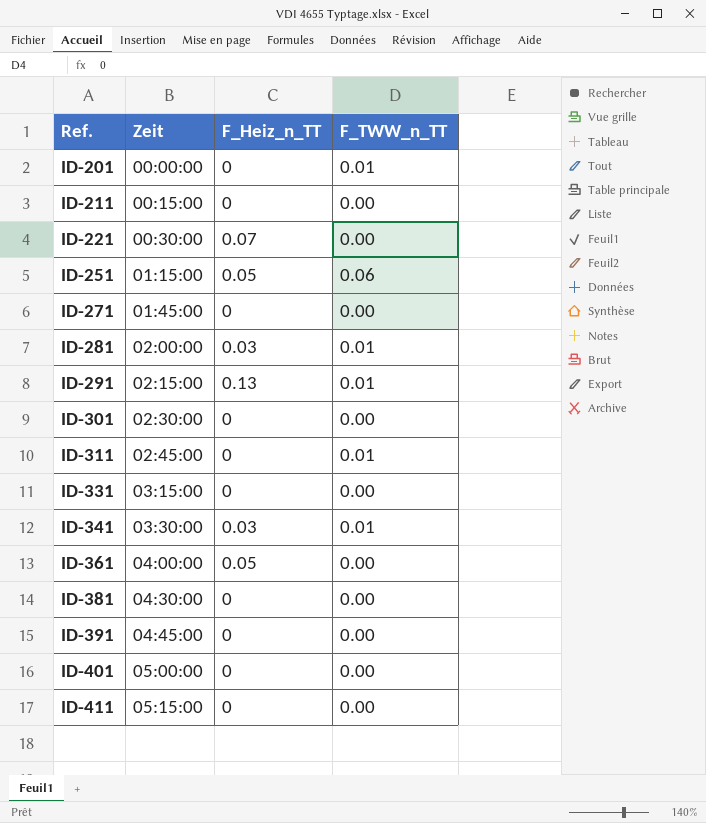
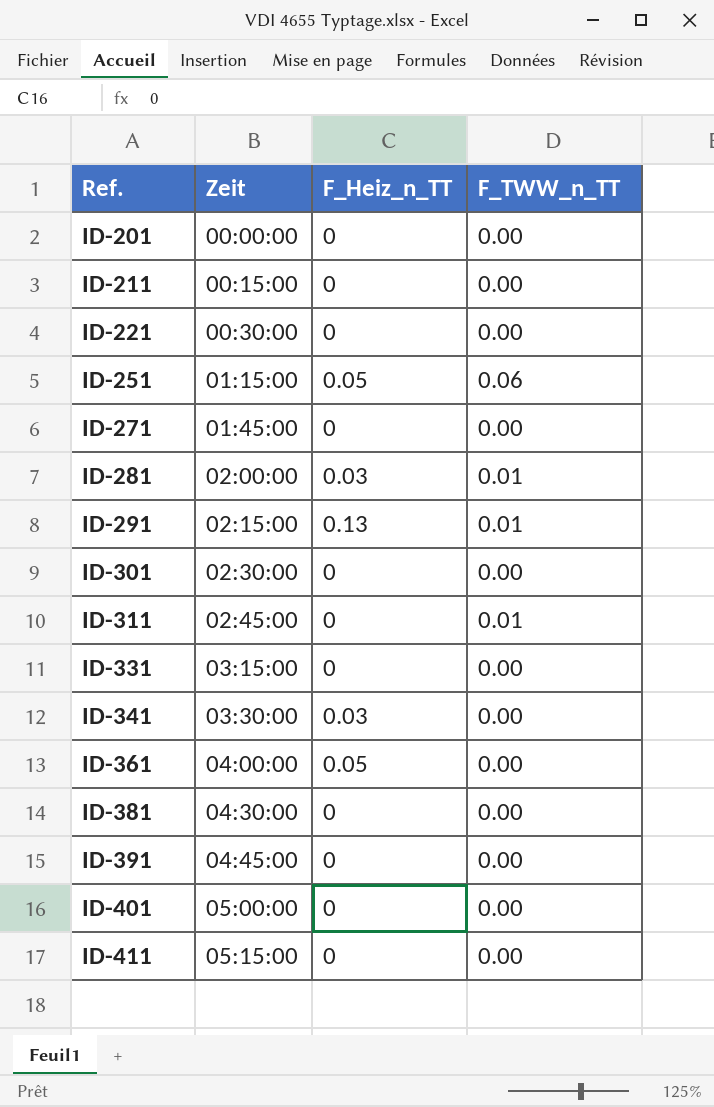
ID-201 | F_TWW_n_TT: 0.01 -> 0.00
ID-221 | F_Heiz_n_TT: 0.07 -> 0
ID-341 | F_TWW_n_TT: 0.01 -> 0.00

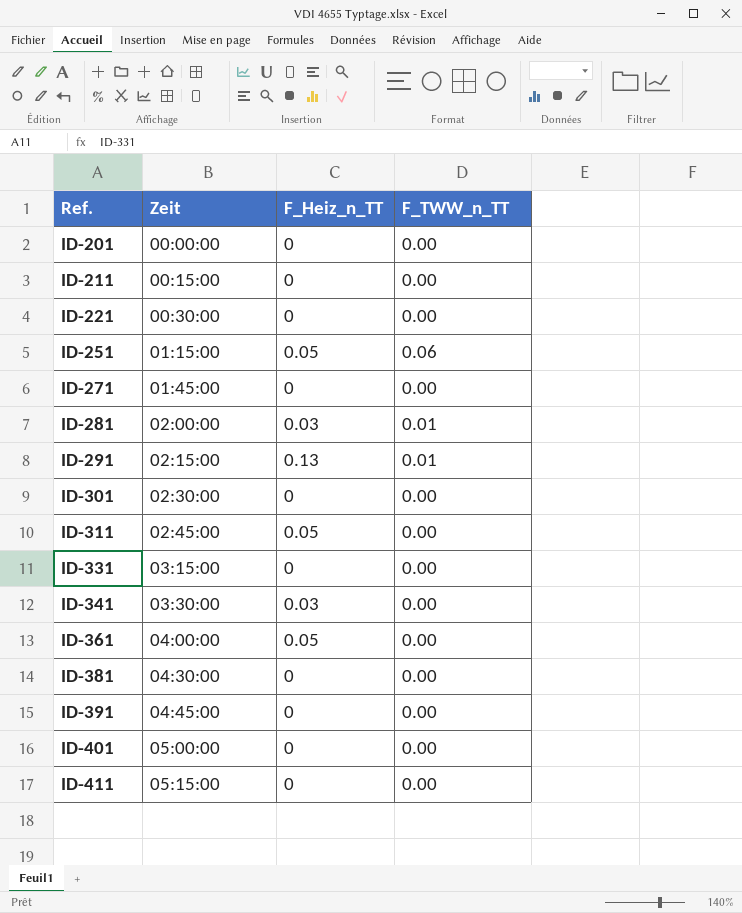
ID-311 | F_Heiz_n_TT: 0 -> 0.05
ID-311 | F_TWW_n_TT: 0.01 -> 0.00

